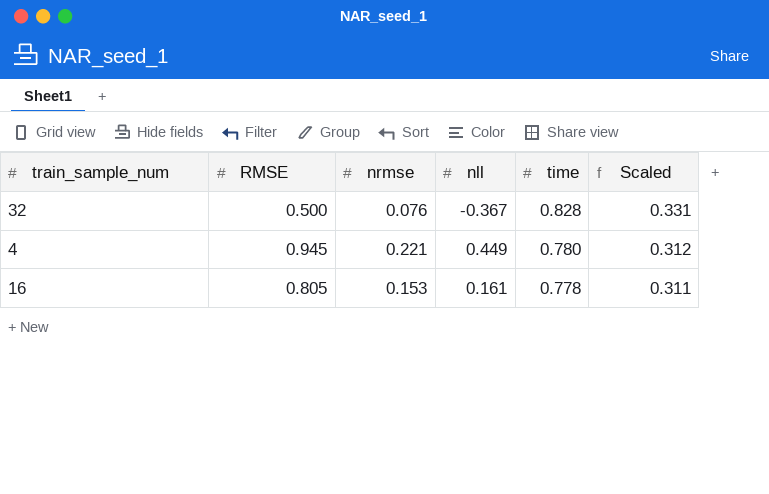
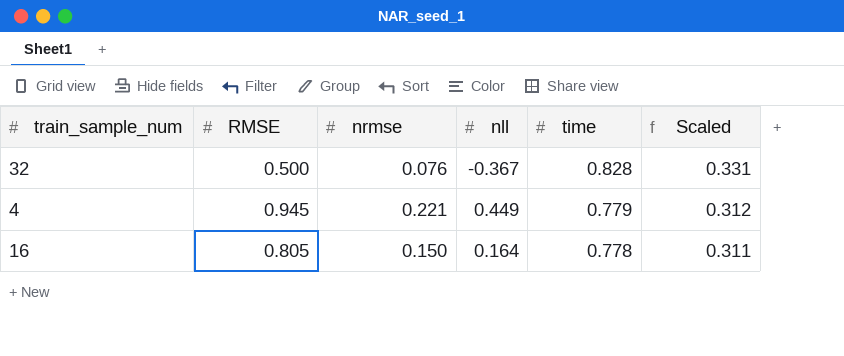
4 | time: 0.780 -> 0.779
16 | nrmse: 0.153 -> 0.150
16 | nll: 0.161 -> 0.164

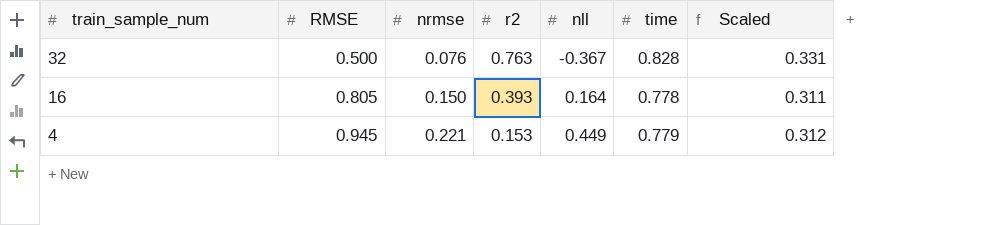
row order: time descending -> train_sample_num descending
column r2 | position: none -> 4

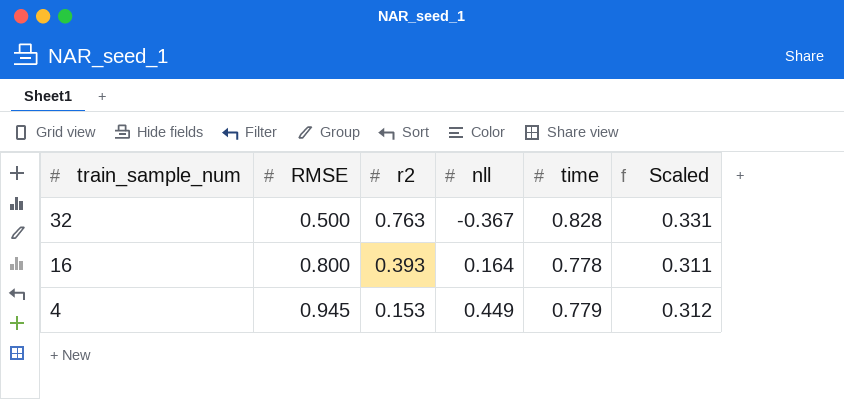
column nrmse | position: 3 -> none
16 | RMSE: 0.805 -> 0.800

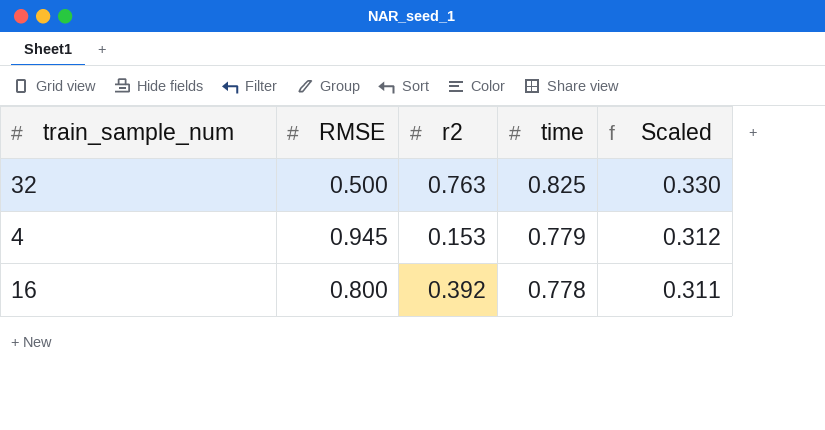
row order: train_sample_num descending -> time descending
column nll | position: 4 -> none
32 | time: 0.828 -> 0.825
32 | Scaled: 0.331 -> 0.330
16 | r2: 0.393 -> 0.392

